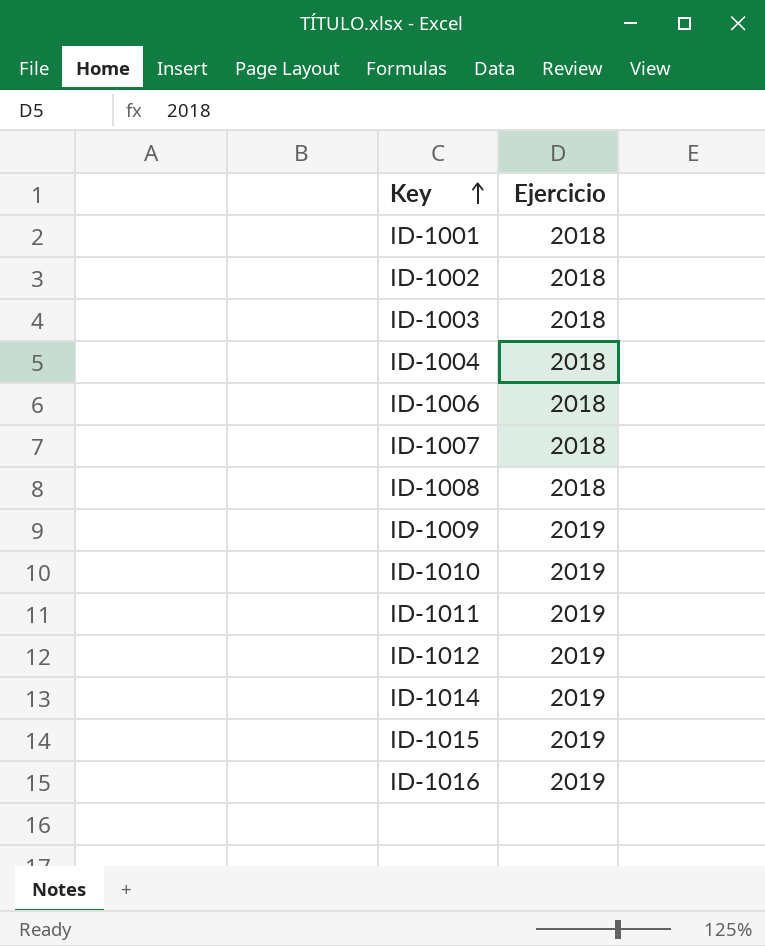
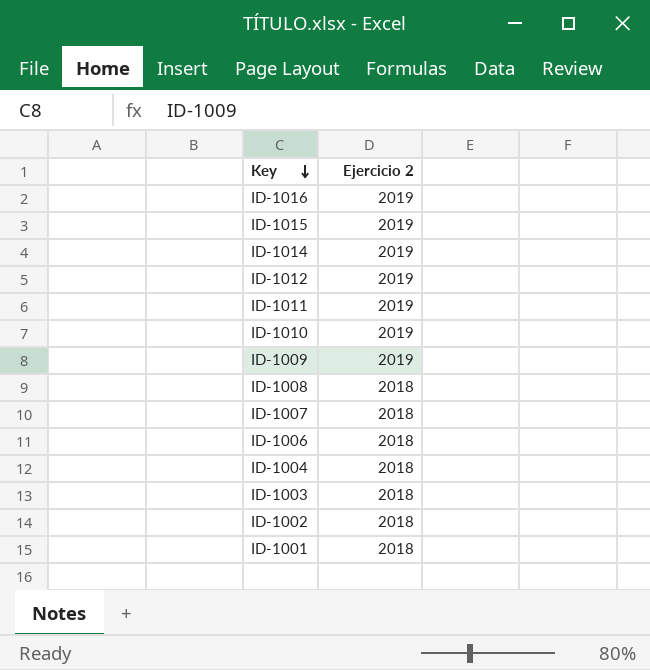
row order: Key ascending -> Key descending
column name: Ejercicio -> Ejercicio 2

